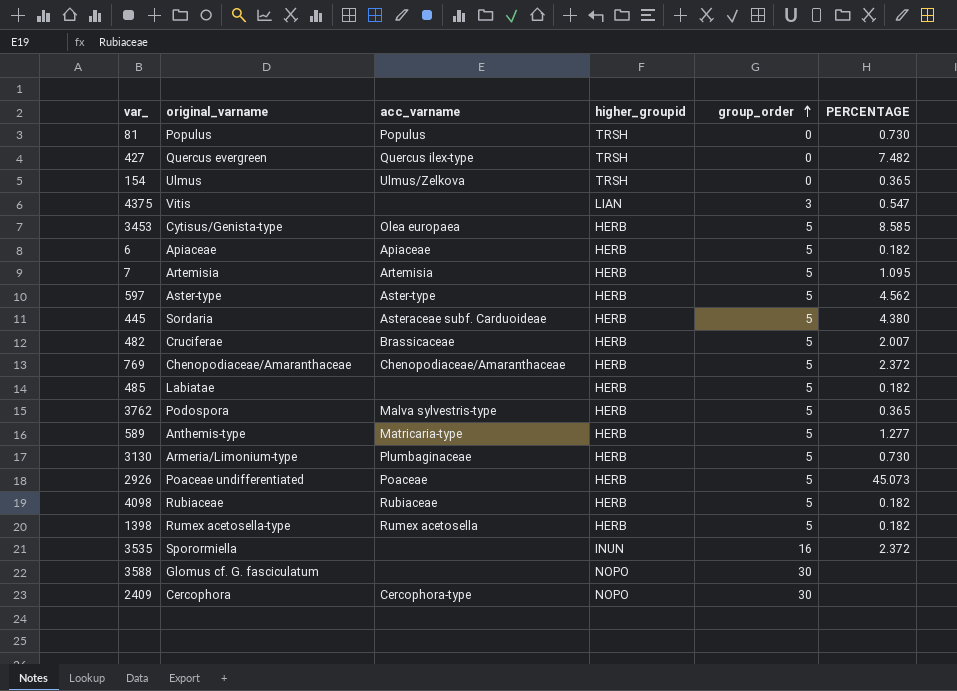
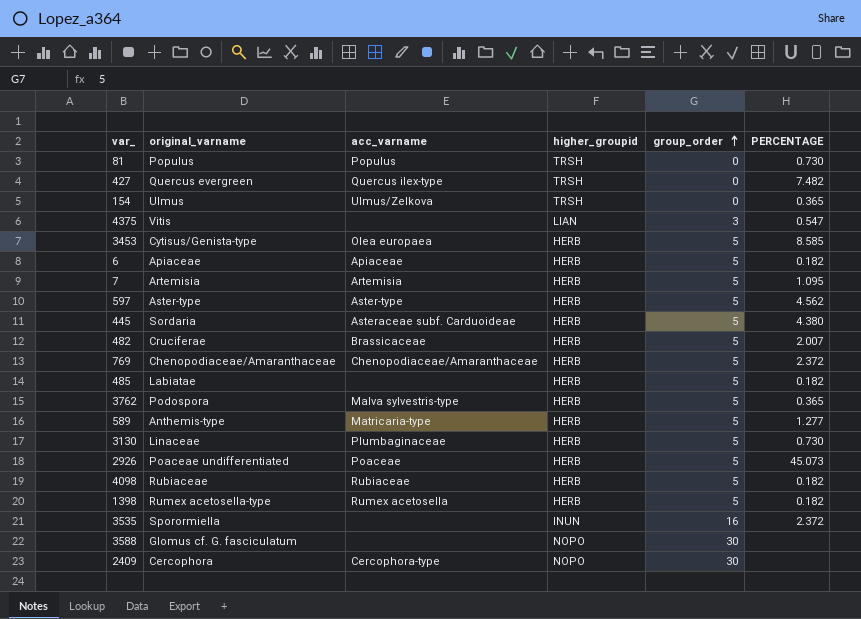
3130 | original_varname: Armeria/Limonium-type -> Linaceae

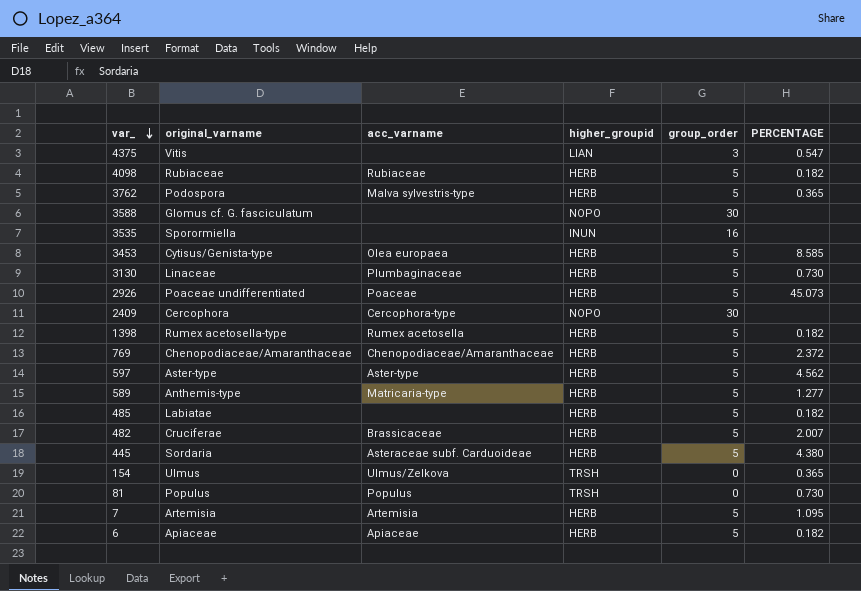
row order: group_order ascending -> var_ descending
row 427: Quercus evergreen | Quercus ilex-type | TRSH | 0 | 7.482 -> none
3535 | PERCENTAGE: 2.372 -> none

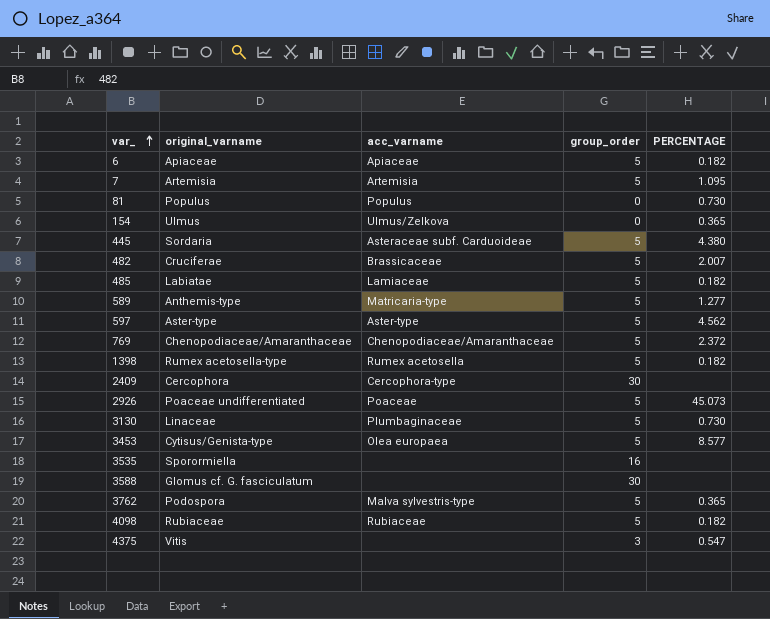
row order: var_ descending -> var_ ascending
column higher_groupid | position: 4 -> none
485 | acc_varname: none -> Lamiaceae
3453 | PERCENTAGE: 8.585 -> 8.577

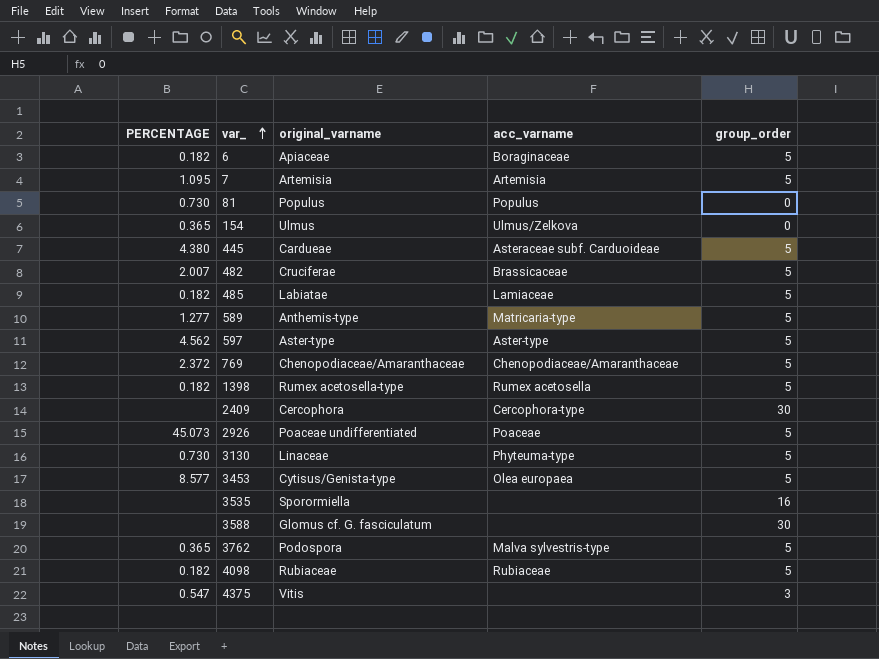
column PERCENTAGE | position: 5 -> 1
6 | acc_varname: Apiaceae -> Boraginaceae
445 | original_varname: Sordaria -> Cardueae
3130 | acc_varname: Plumbaginaceae -> Phyteuma-type

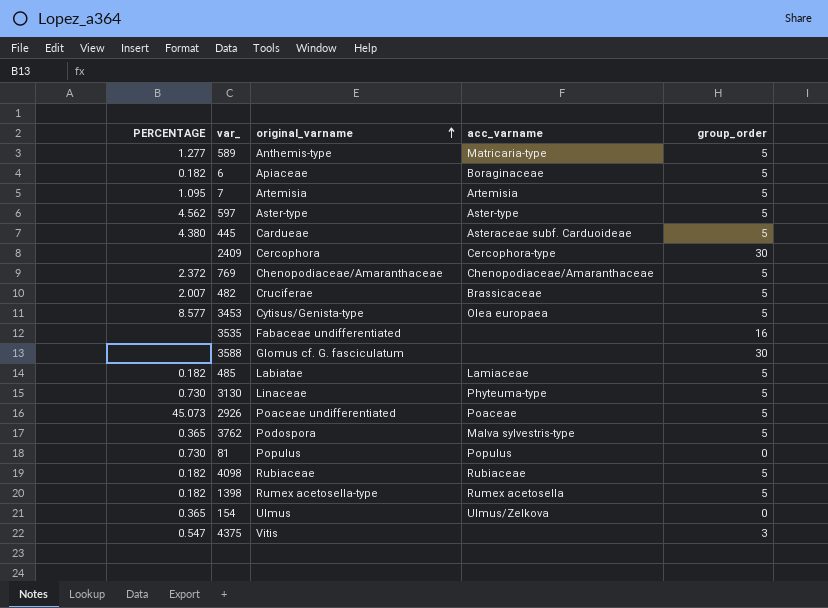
row order: var_ ascending -> original_varname ascending
3535 | original_varname: Sporormiella -> Fabaceae undifferentiated

